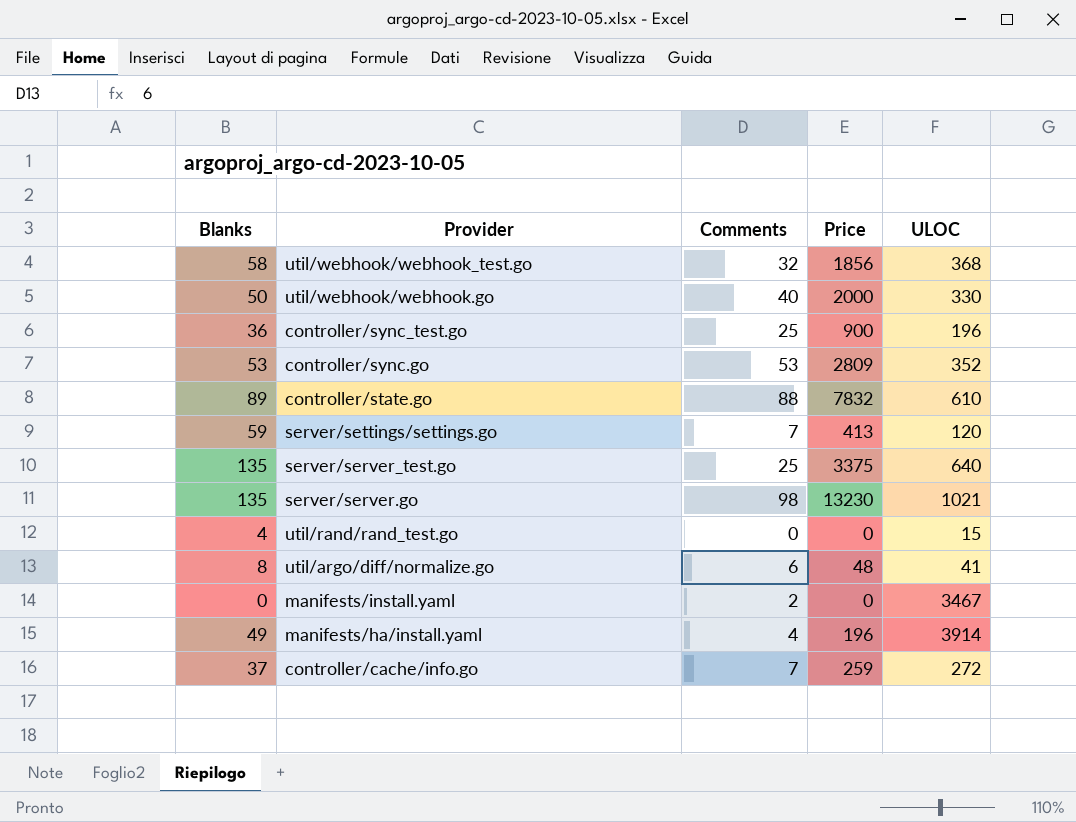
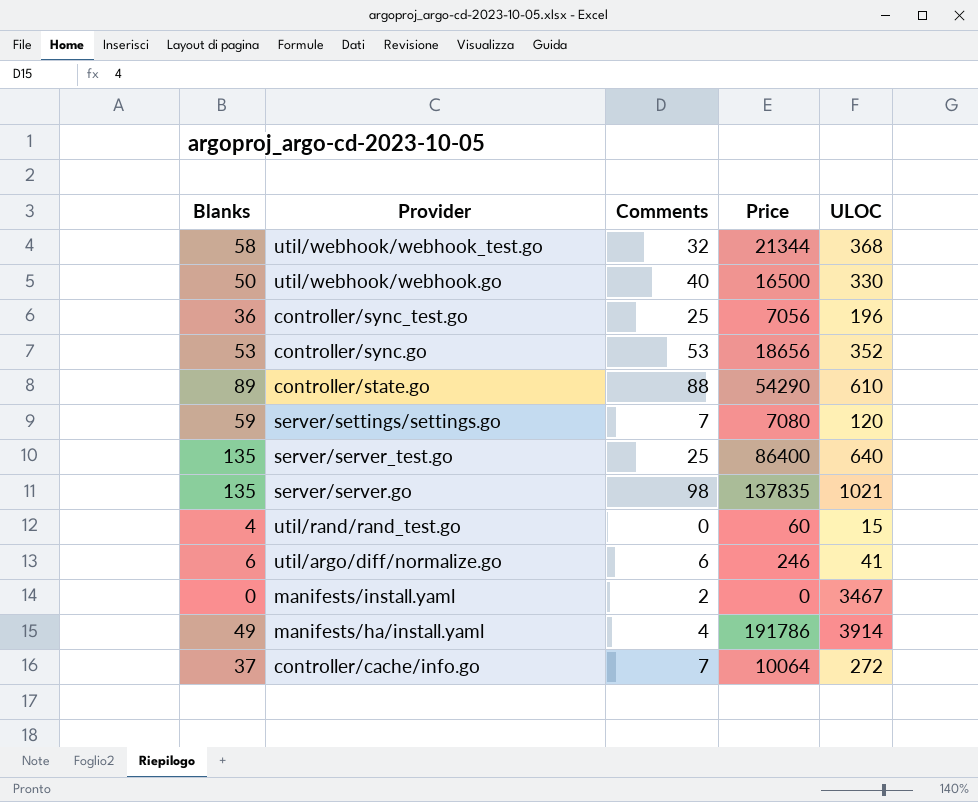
column Price | formula: [Blanks] * [Comments] -> [Blanks] * [ULOC]
util/argo/diff/normalize.go | Blanks: 8 -> 6

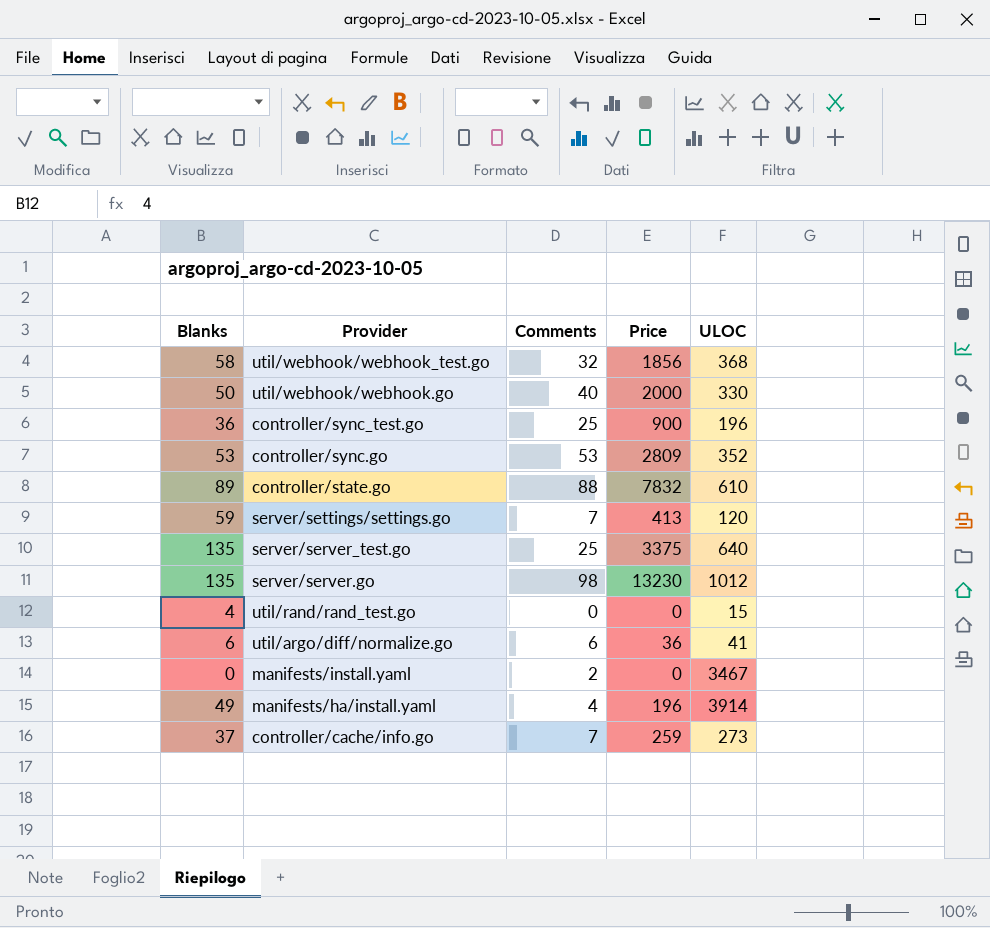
column Price | formula: [Blanks] * [ULOC] -> [Blanks] * [Comments]
server/server.go | ULOC: 1021 -> 1012
controller/cache/info.go | ULOC: 272 -> 273

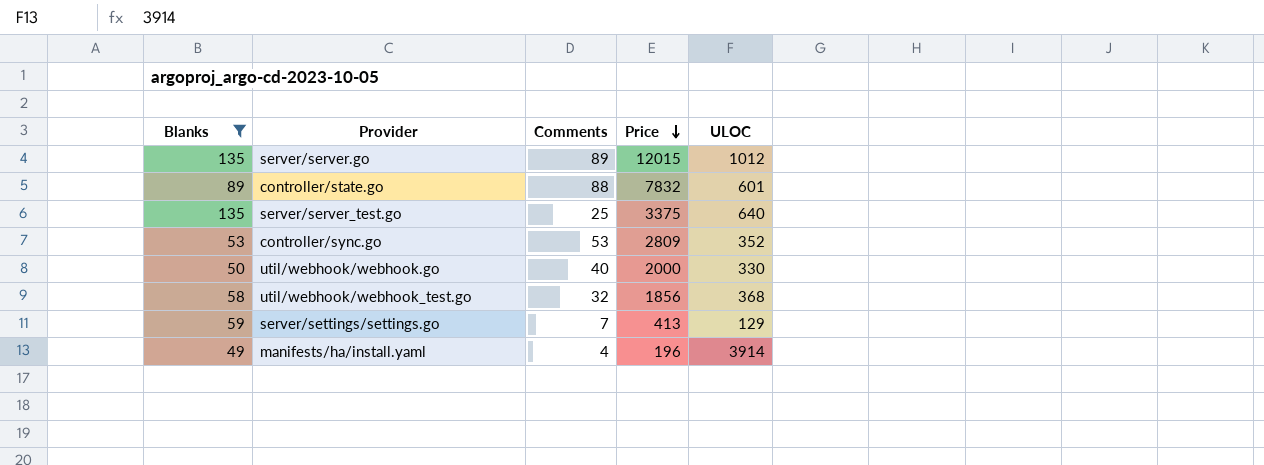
filter: none -> Blanks >= 49
row order: none -> Price descending
server/server.go | Comments: 98 -> 89
server/server.go | Price: 13230 -> 12015
controller/state.go | ULOC: 610 -> 601
server/settings/settings.go | ULOC: 120 -> 129

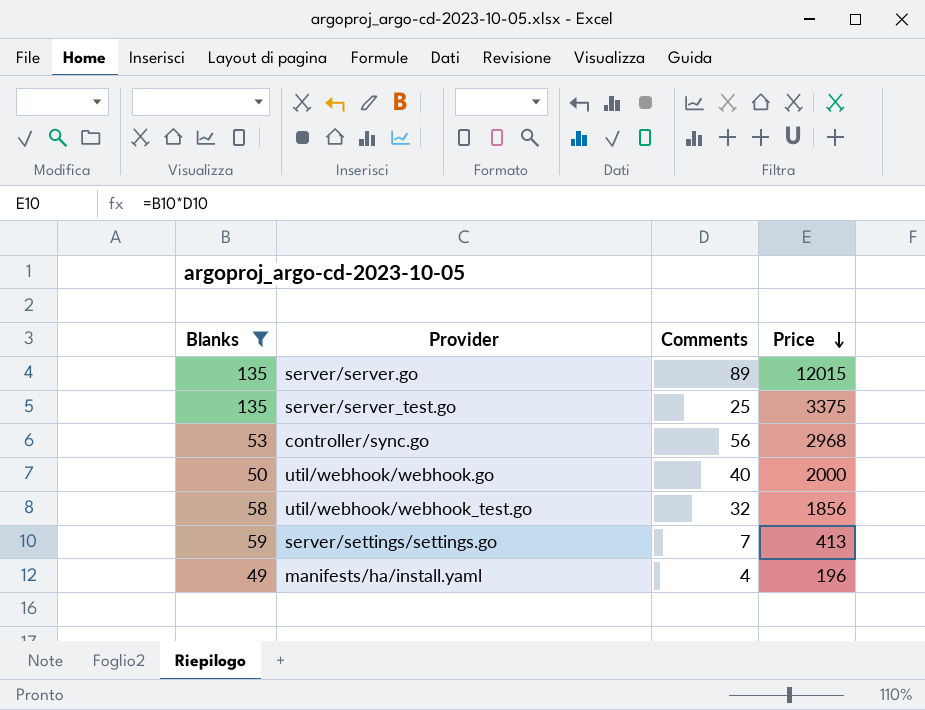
column ULOC | position: 5 -> none
row controller/state.go: 89 | 88 | 7832 | 601 -> none
controller/sync.go | Comments: 53 -> 56
controller/sync.go | Price: 2809 -> 2968

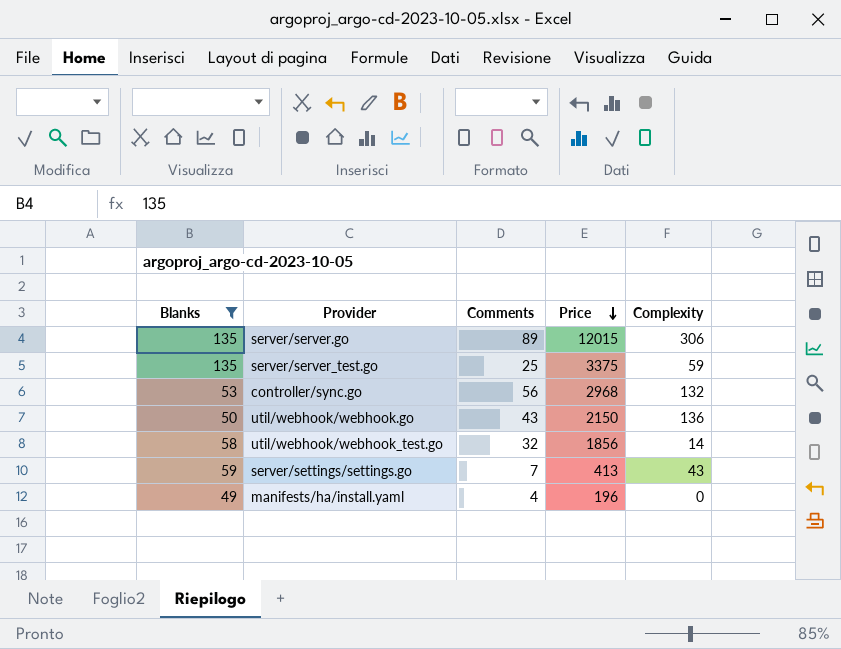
column Complexity | position: none -> 5
util/webhook/webhook.go | Comments: 40 -> 43
util/webhook/webhook.go | Price: 2000 -> 2150

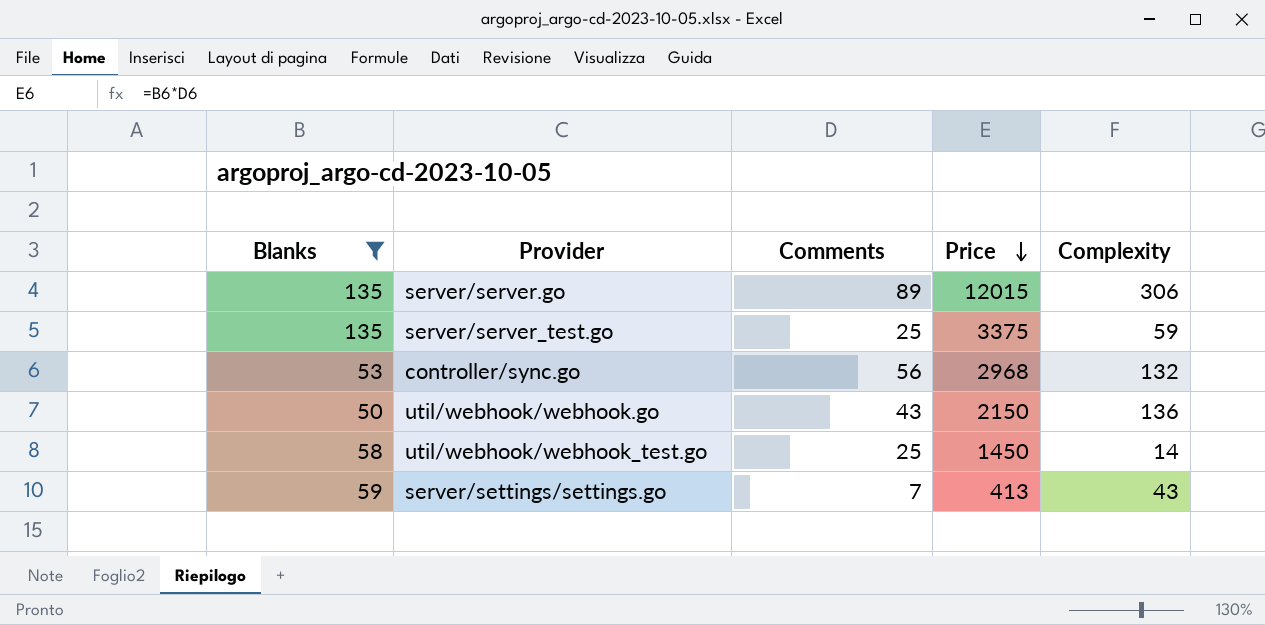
row manifests/ha/install.yaml: 49 | 4 | 196 | 0 -> none
util/webhook/webhook_test.go | Comments: 32 -> 25
util/webhook/webhook_test.go | Price: 1856 -> 1450

